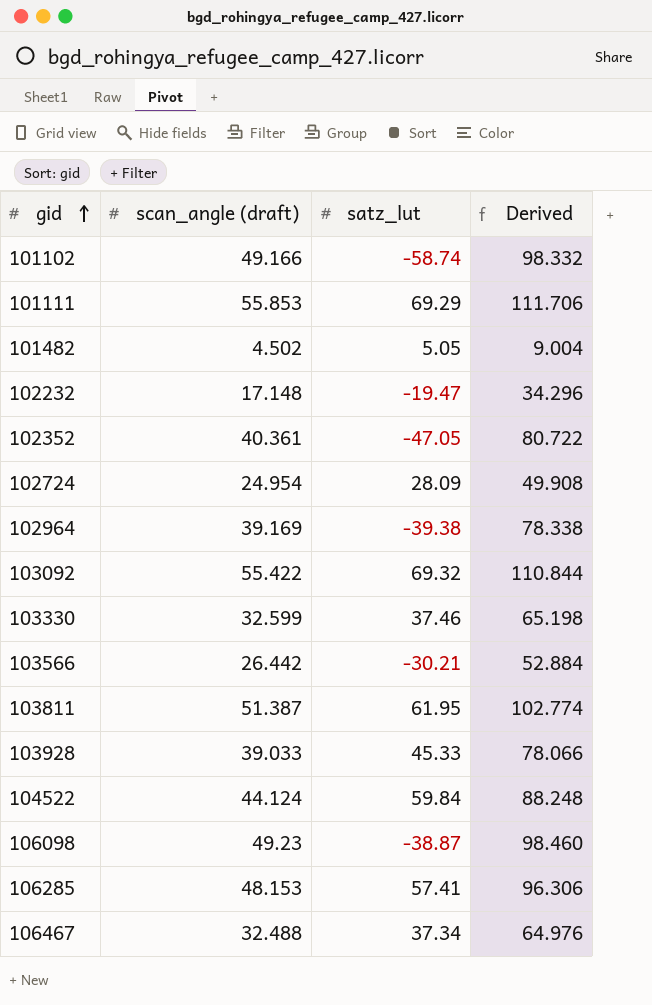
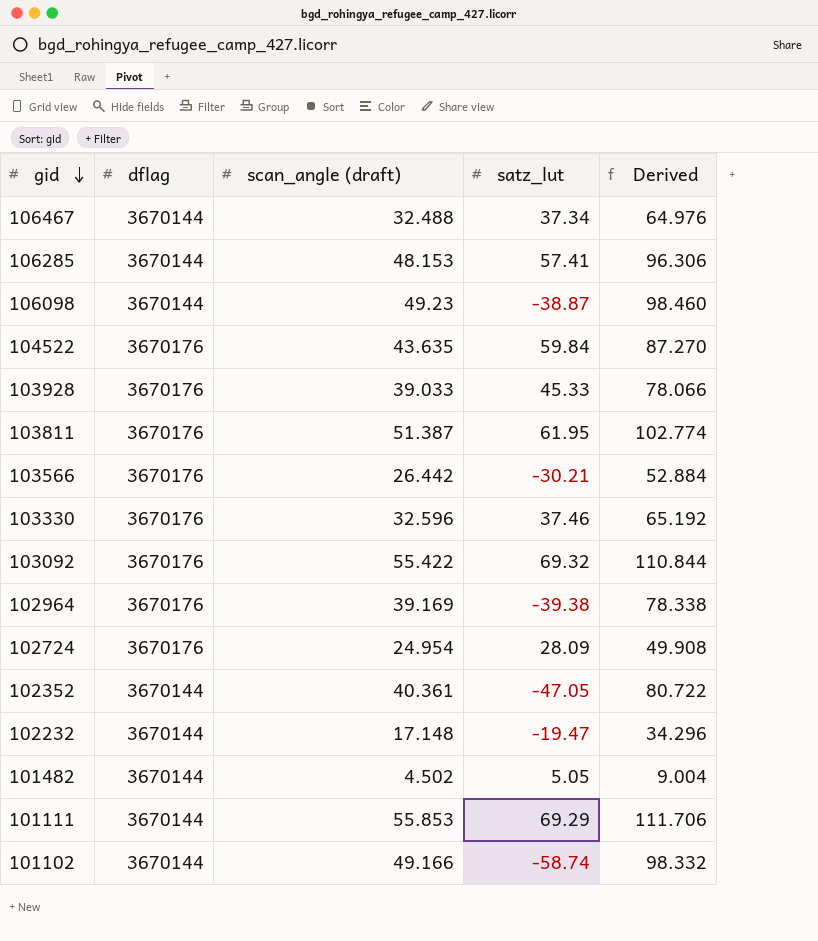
row order: gid ascending -> gid descending
column dflag | position: none -> 2
104522 | scan_angle (draft): 44.124 -> 43.635
104522 | Derived: 88.248 -> 87.270
103330 | scan_angle (draft): 32.599 -> 32.596
103330 | Derived: 65.198 -> 65.192

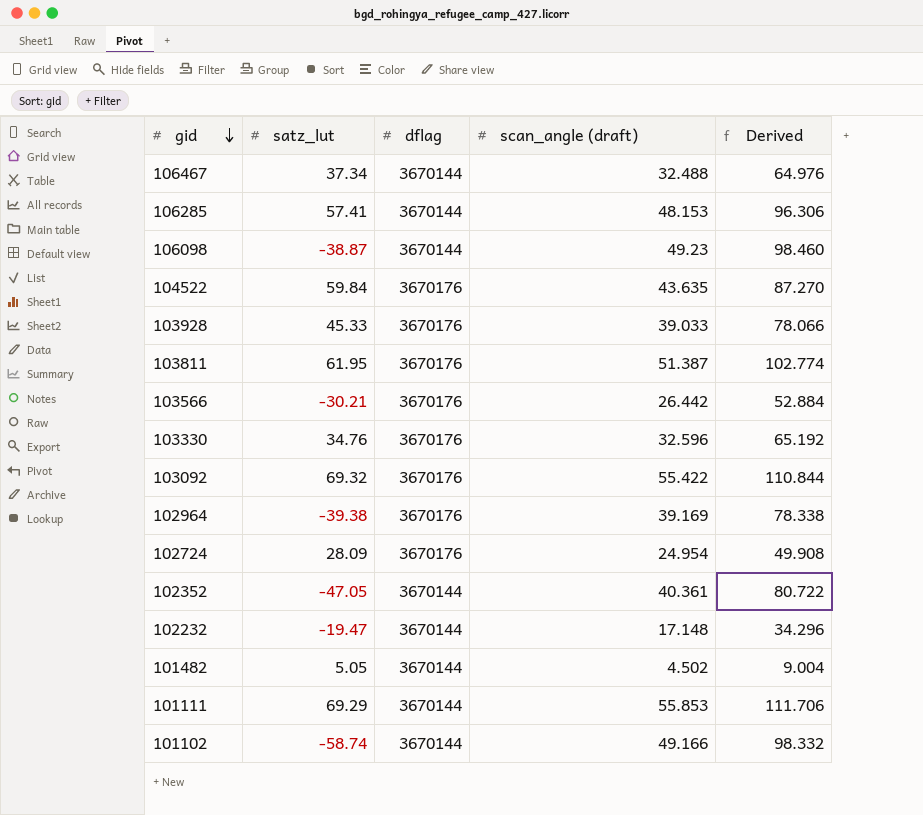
column satz_lut | position: 4 -> 2
103330 | satz_lut: 37.46 -> 34.76

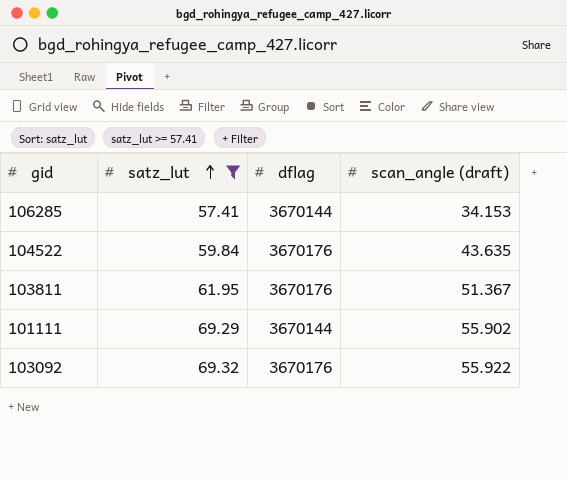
filter: none -> satz_lut >= 57.41
row order: gid descending -> satz_lut ascending
column Derived | formula: [scan_angle (draft)] * 2 -> none
106285 | scan_angle (draft): 48.153 -> 34.153
103811 | scan_angle (draft): 51.387 -> 51.367
101111 | scan_angle (draft): 55.853 -> 55.902
103092 | scan_angle (draft): 55.422 -> 55.922

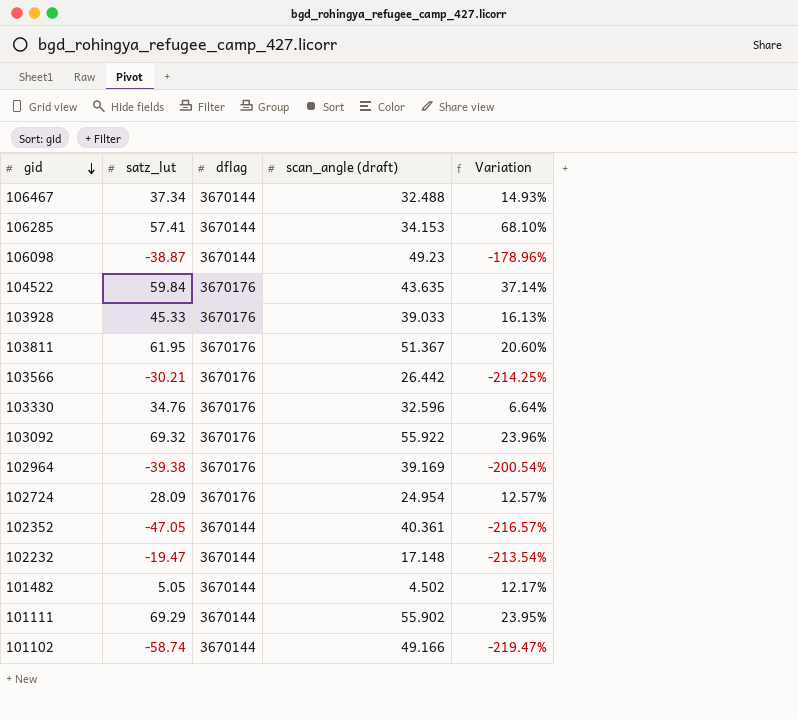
filter: satz_lut >= 57.41 -> none
row order: satz_lut ascending -> gid descending
column Variation | formula: none -> ([satz_lut] - [scan_angle (draft)]) / [scan_angle (draft)]

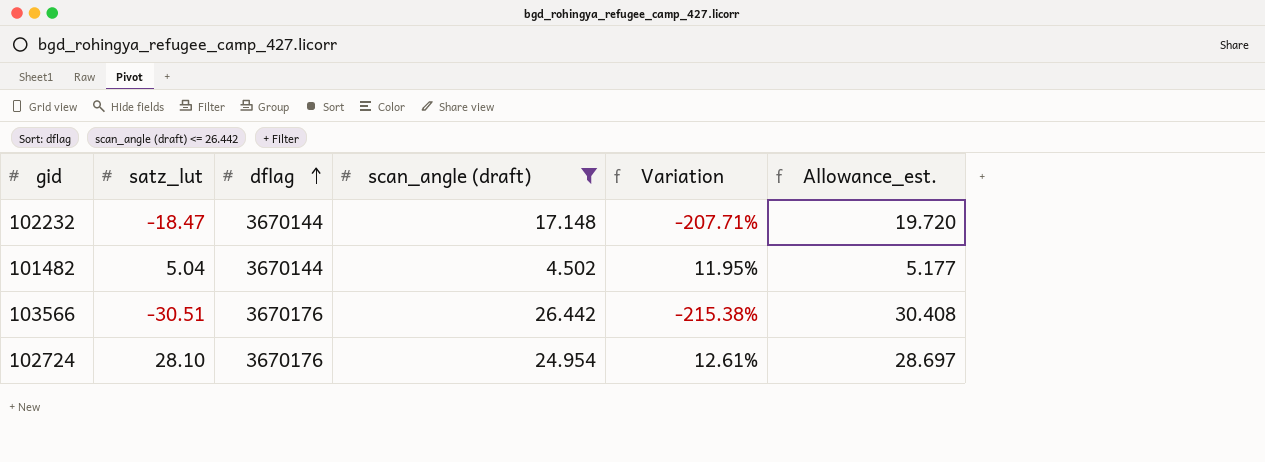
filter: none -> scan_angle (draft) <= 26.442
row order: gid descending -> dflag ascending
column Allowance_est. | formula: none -> [scan_angle (draft)] * 1.15
102232 | satz_lut: -19.47 -> -18.47
102232 | Variation: -213.54% -> -207.71%
101482 | satz_lut: 5.05 -> 5.04
101482 | Variation: 12.17% -> 11.95%
103566 | satz_lut: -30.21 -> -30.51
103566 | Variation: -214.25% -> -215.38%
102724 | satz_lut: 28.09 -> 28.10
102724 | Variation: 12.57% -> 12.61%

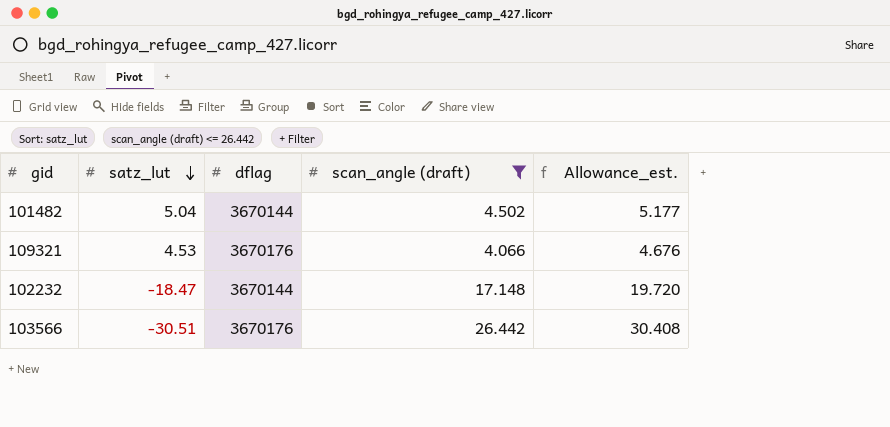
row order: dflag ascending -> satz_lut descending
column Variation | formula: ([satz_lut] - [scan_angle (draft)]) / [scan_angle (draft)] -> none
row 102724: 28.10 | 3670176 | 24.954 | 12.61% | 28.697 -> none
row 109321: none -> 4.53 | 3670176 | 4.066 | 4.676

